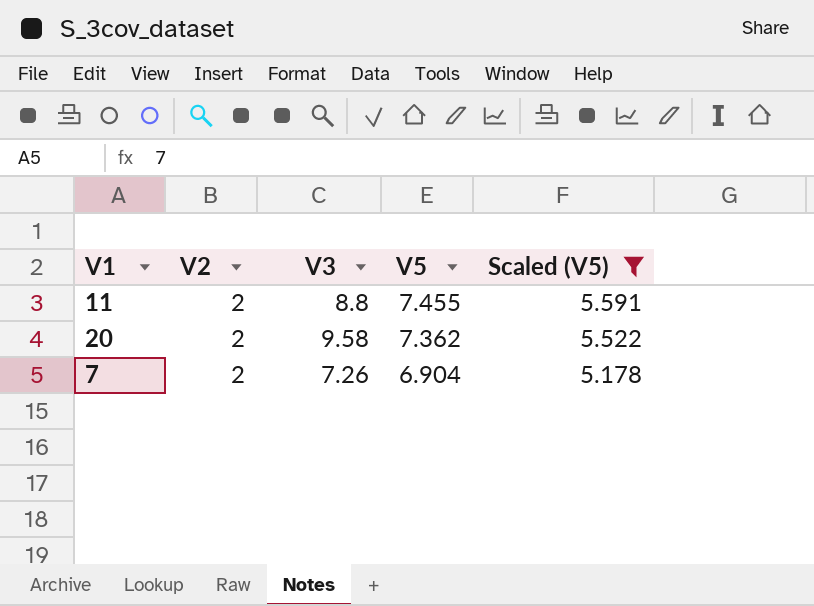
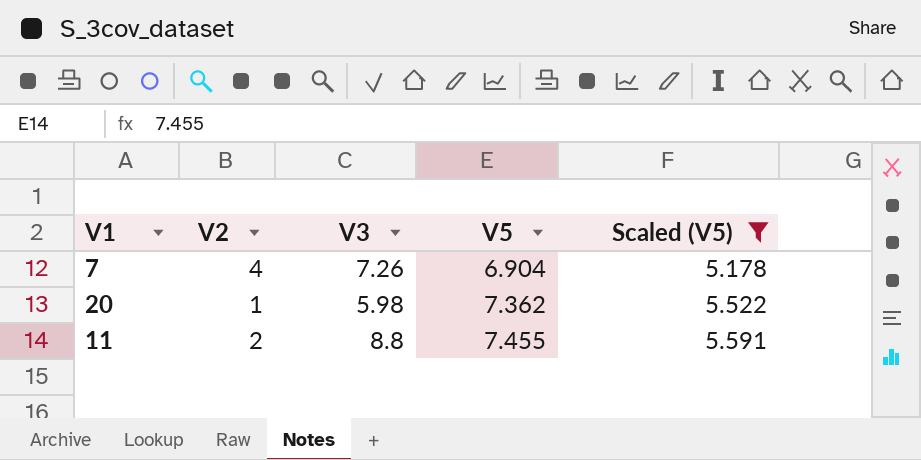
row order: V5 descending -> V5 ascending
7 | V2: 2 -> 4
20 | V2: 2 -> 1
20 | V3: 9.58 -> 5.98

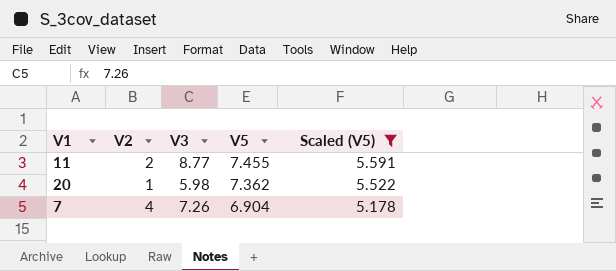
row order: V5 ascending -> V5 descending
11 | V3: 8.8 -> 8.77

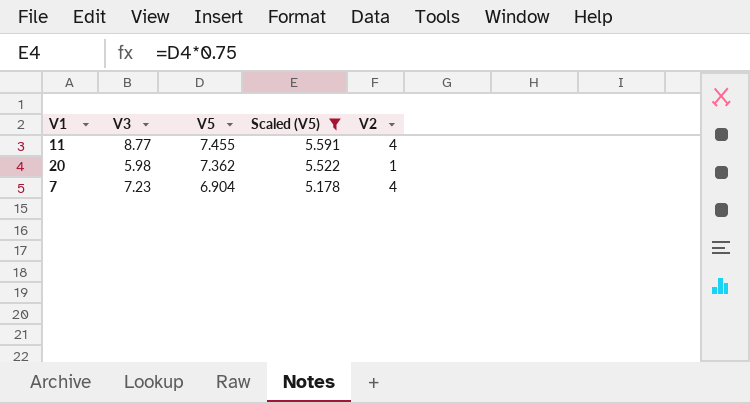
column V2 | position: 2 -> 5
11 | V2: 2 -> 4
7 | V3: 7.26 -> 7.23

